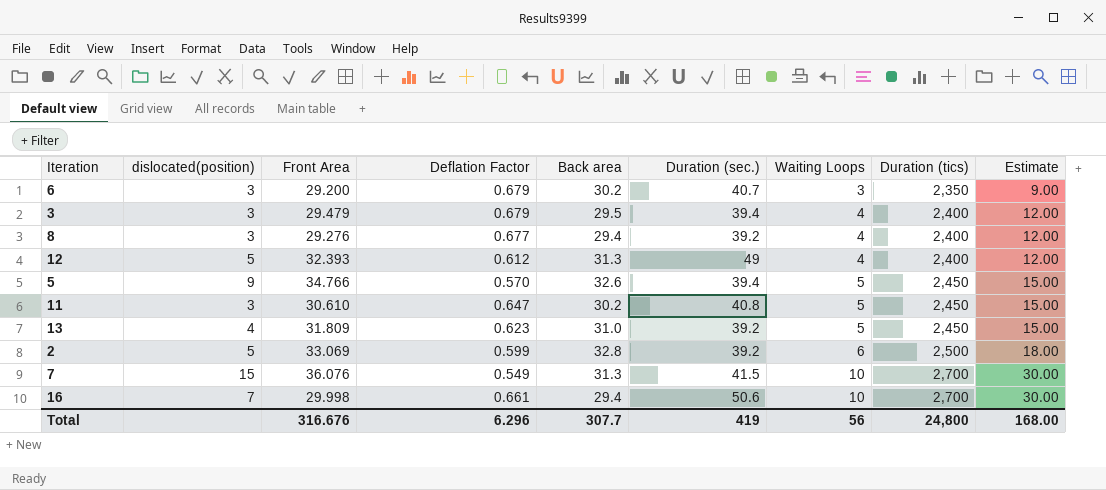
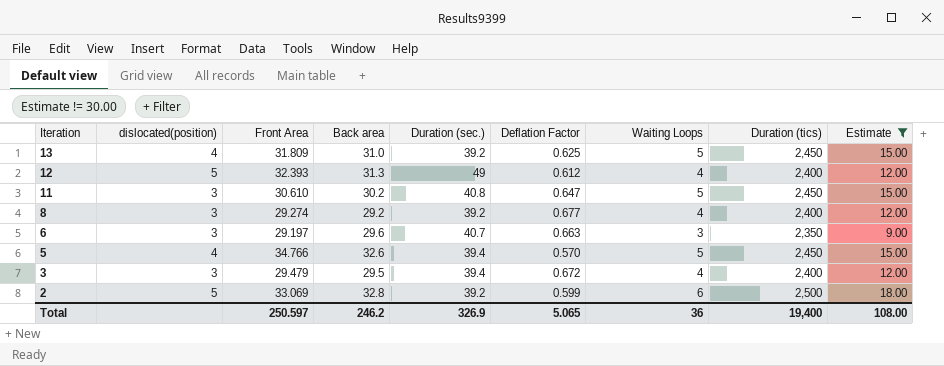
filter: none -> Estimate != 30.00
row order: Waiting Loops ascending -> Iteration descending
column Deflation Factor | position: 4 -> 6
13 | Deflation Factor: 0.623 -> 0.625
8 | Front Area: 29.276 -> 29.274
8 | Back area: 29.4 -> 29.2
6 | Front Area: 29.200 -> 29.197
6 | Back area: 30.2 -> 29.6
6 | Deflation Factor: 0.679 -> 0.663
5 | dislocated(position): 9 -> 4
3 | Deflation Factor: 0.679 -> 0.672
Total | Front Area: 316.676 -> 250.597
Total | Back area: 307.7 -> 246.2
Total | Duration (sec.): 419 -> 326.9
Total | Deflation Factor: 6.296 -> 5.065
Total | Waiting Loops: 56 -> 36
Total | Duration (tics): 24,800 -> 19,400
Total | Estimate: 168.00 -> 108.00

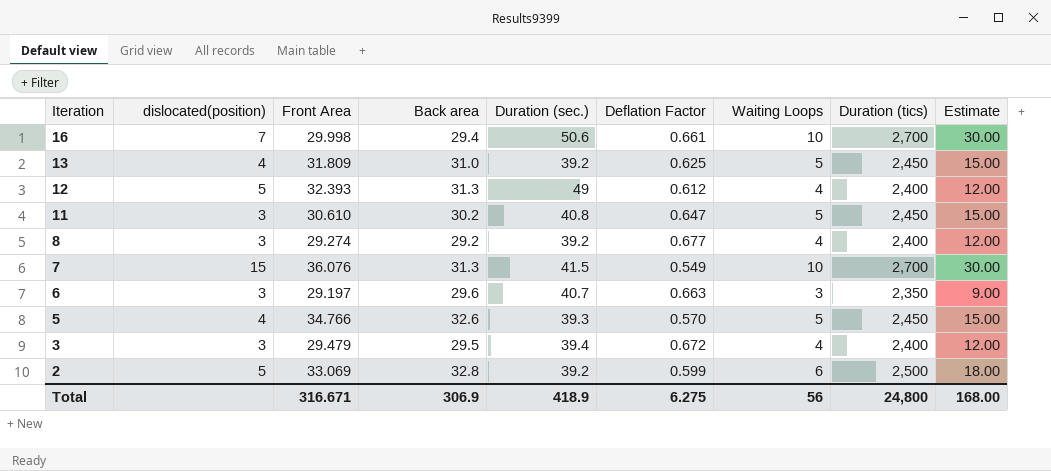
filter: Estimate != 30.00 -> none
5 | Duration (sec.): 39.4 -> 39.3
Total | Front Area: 250.597 -> 316.671
Total | Back area: 246.2 -> 306.9
Total | Duration (sec.): 326.9 -> 418.9
Total | Deflation Factor: 5.065 -> 6.275
Total | Waiting Loops: 36 -> 56
Total | Duration (tics): 19,400 -> 24,800
Total | Estimate: 108.00 -> 168.00

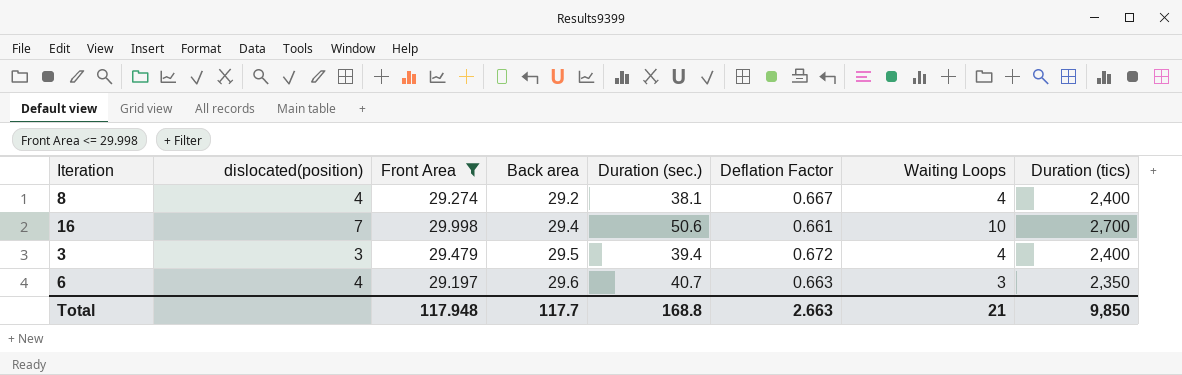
filter: none -> Front Area <= 29.998
row order: Iteration descending -> Back area ascending
column Estimate | formula: [Waiting Loops] * 3 -> none
8 | dislocated(position): 3 -> 4
8 | Duration (sec.): 39.2 -> 38.1
8 | Deflation Factor: 0.677 -> 0.667
6 | dislocated(position): 3 -> 4
Total | Front Area: 316.671 -> 117.948
Total | Back area: 306.9 -> 117.7
Total | Duration (sec.): 418.9 -> 168.8
Total | Deflation Factor: 6.275 -> 2.663
Total | Waiting Loops: 56 -> 21
Total | Duration (tics): 24,800 -> 9,850

